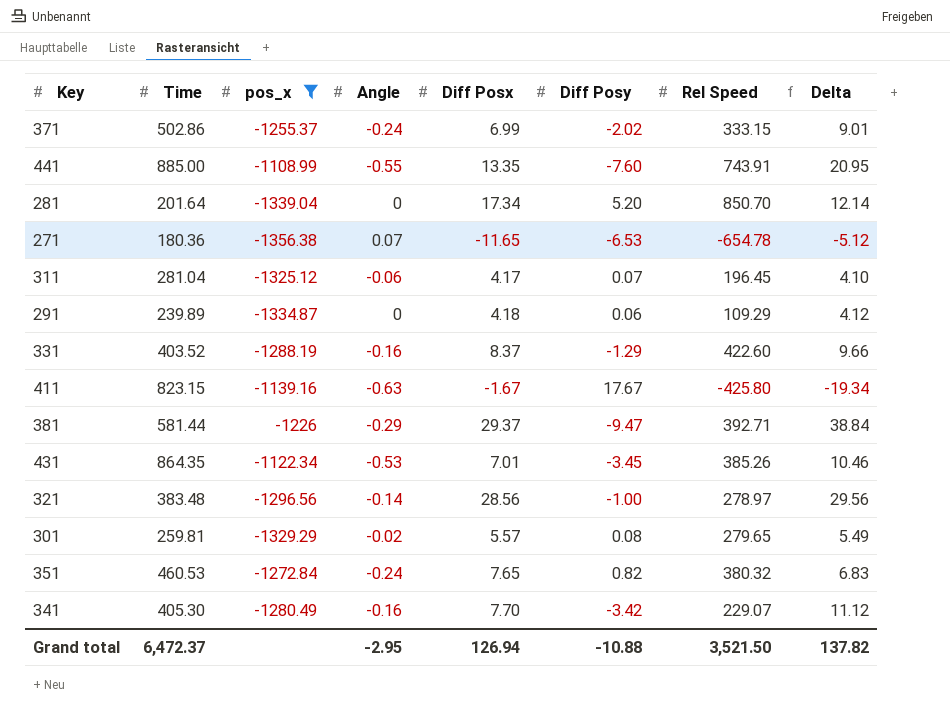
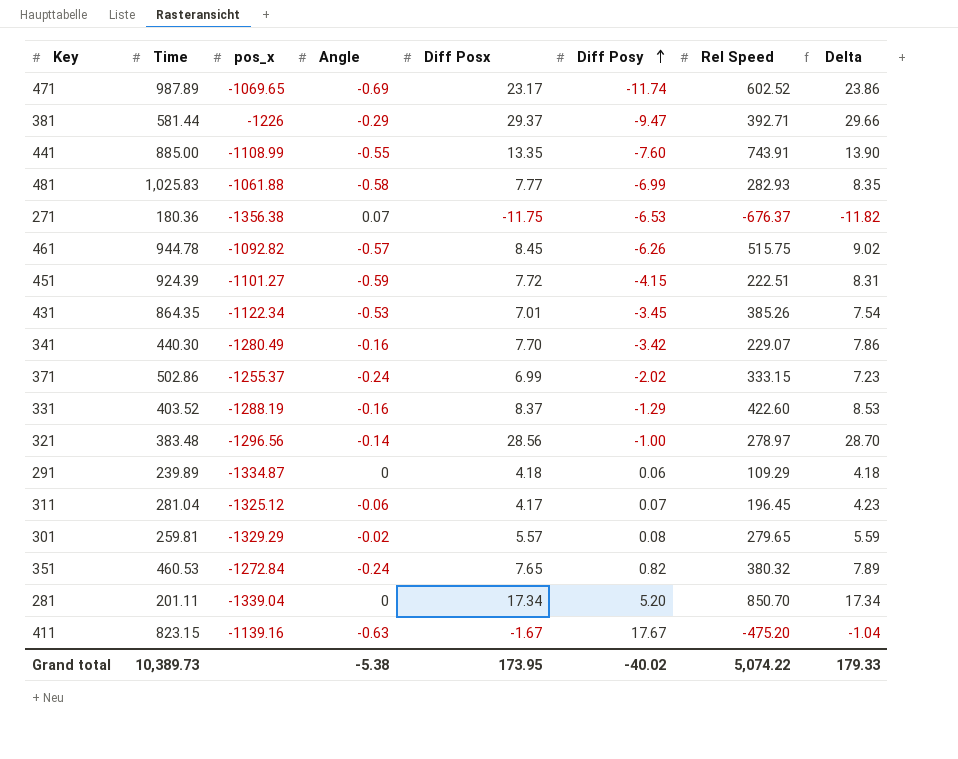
filter: pos_x <= -1108.99 -> none
row order: none -> Diff Posy ascending
column Delta | formula: [Diff Posx] - [Diff Posy] -> [Diff Posx] - [Angle]
271 | Diff Posx: -11.65 -> -11.75
271 | Rel Speed: -654.78 -> -676.37
341 | Time: 405.30 -> 440.30
281 | Time: 201.64 -> 201.11
411 | Rel Speed: -425.80 -> -475.20
Grand total | Time: 6,472.37 -> 10,389.73
Grand total | Angle: -2.95 -> -5.38
Grand total | Diff Posx: 126.94 -> 173.95
Grand total | Diff Posy: -10.88 -> -40.02
Grand total | Rel Speed: 3,521.50 -> 5,074.22
Grand total | Delta: 137.82 -> 179.33

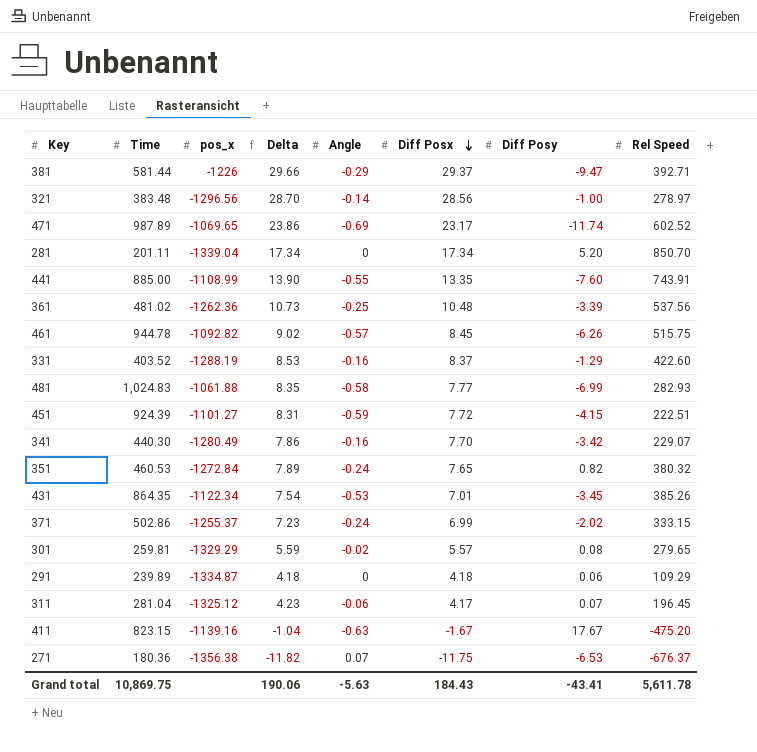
row order: Diff Posy ascending -> Diff Posx descending
column Delta | position: 8 -> 4
row 361: none -> 481.02 | -1262.36 | 10.73 | -0.25 | 10.48 | -3.39 | 537.56
481 | Time: 1,025.83 -> 1,024.83
Grand total | Time: 10,389.73 -> 10,869.75
Grand total | Delta: 179.33 -> 190.06
Grand total | Angle: -5.38 -> -5.63
Grand total | Diff Posx: 173.95 -> 184.43
Grand total | Diff Posy: -40.02 -> -43.41
Grand total | Rel Speed: 5,074.22 -> 5,611.78

